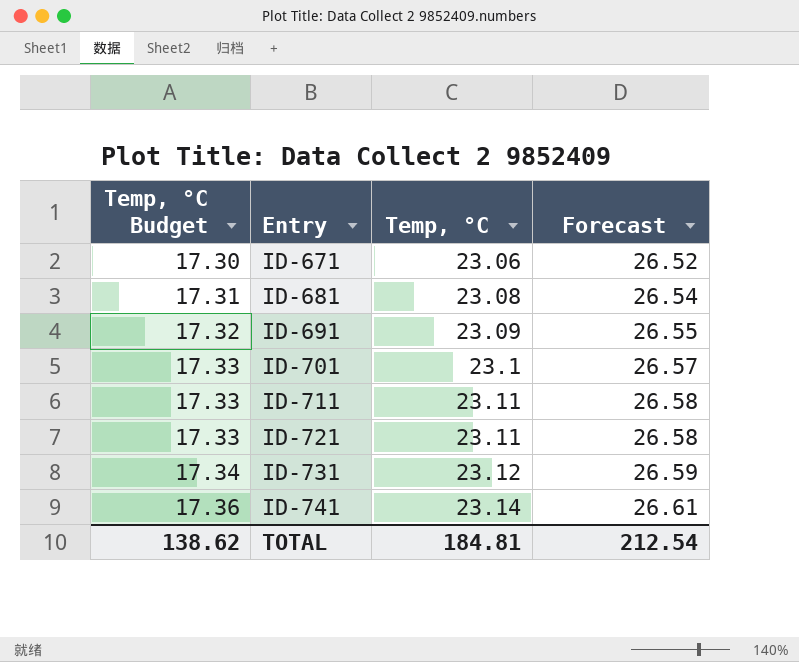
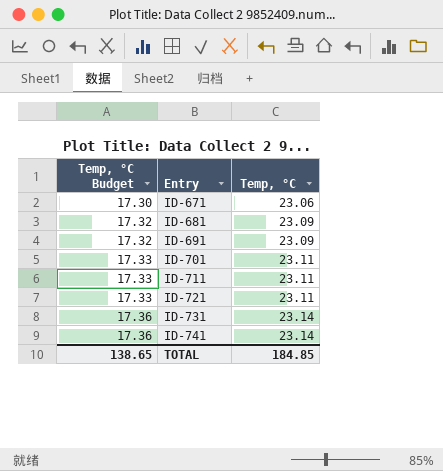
column Forecast | formula: [Temp, °C] * 1.15 -> none
ID-681 | Temp, °C Budget: 17.31 -> 17.32
ID-681 | Temp, °C: 23.08 -> 23.09
ID-701 | Temp, °C: 23.1 -> 23.11
ID-731 | Temp, °C Budget: 17.34 -> 17.36
ID-731 | Temp, °C: 23.12 -> 23.14
TOTAL | Temp, °C Budget: 138.62 -> 138.65
TOTAL | Temp, °C: 184.81 -> 184.85

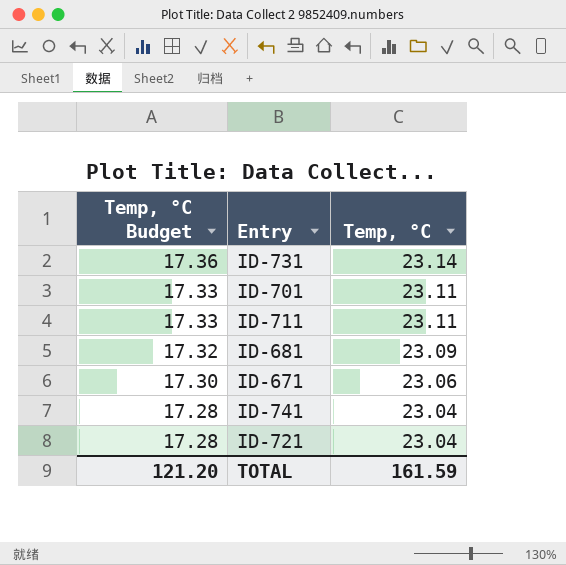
row order: Temp, °C Budget ascending -> Temp, °C Budget descending
row ID-691: 17.32 | 23.09 -> none
ID-741 | Temp, °C Budget: 17.36 -> 17.28
ID-741 | Temp, °C: 23.14 -> 23.04
ID-721 | Temp, °C Budget: 17.33 -> 17.28
ID-721 | Temp, °C: 23.11 -> 23.04
TOTAL | Temp, °C Budget: 138.65 -> 121.20
TOTAL | Temp, °C: 184.85 -> 161.59

